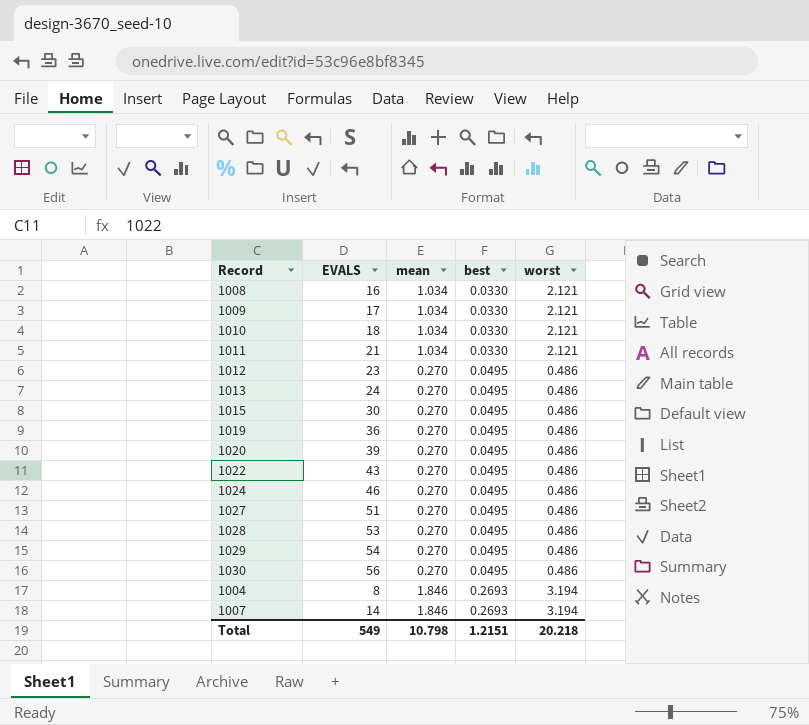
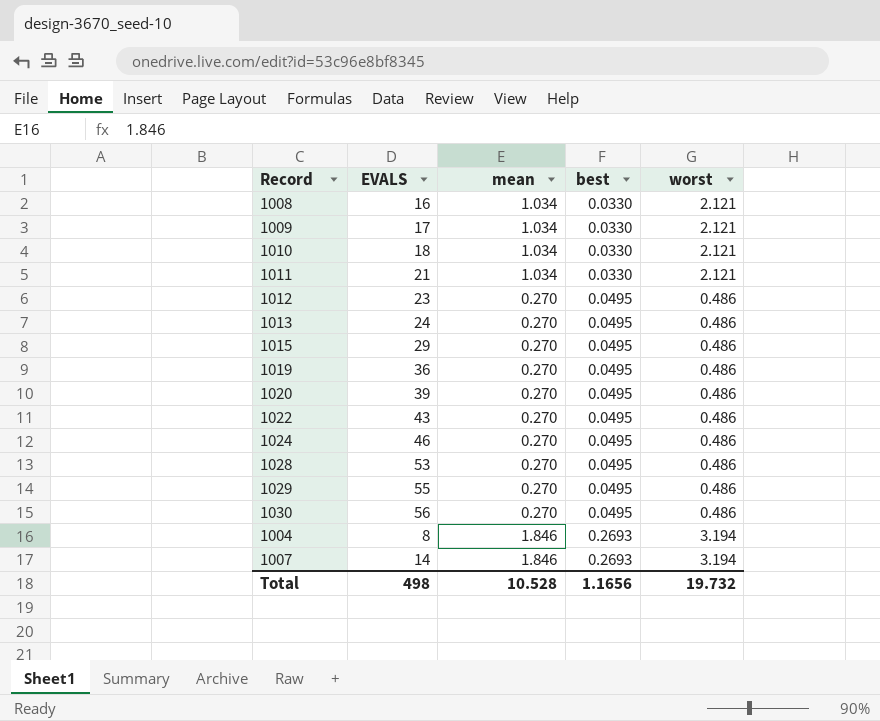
row 1027: 51 | 0.270 | 0.0495 | 0.486 -> none
1015 | EVALS: 30 -> 29
1029 | EVALS: 54 -> 55
Total | EVALS: 549 -> 498
Total | mean: 10.798 -> 10.528
Total | best: 1.2151 -> 1.1656
Total | worst: 20.218 -> 19.732

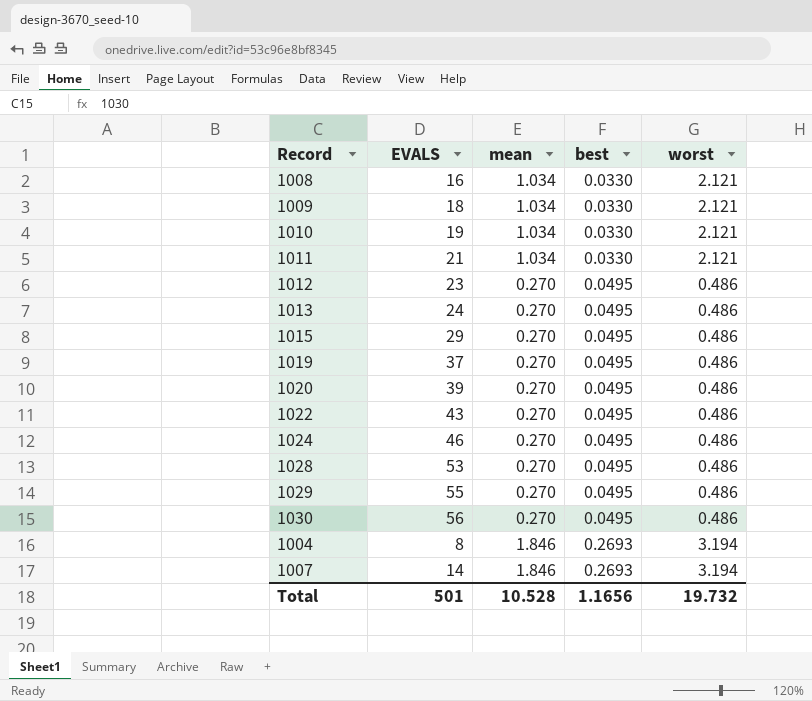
1009 | EVALS: 17 -> 18
1010 | EVALS: 18 -> 19
1019 | EVALS: 36 -> 37
Total | EVALS: 498 -> 501

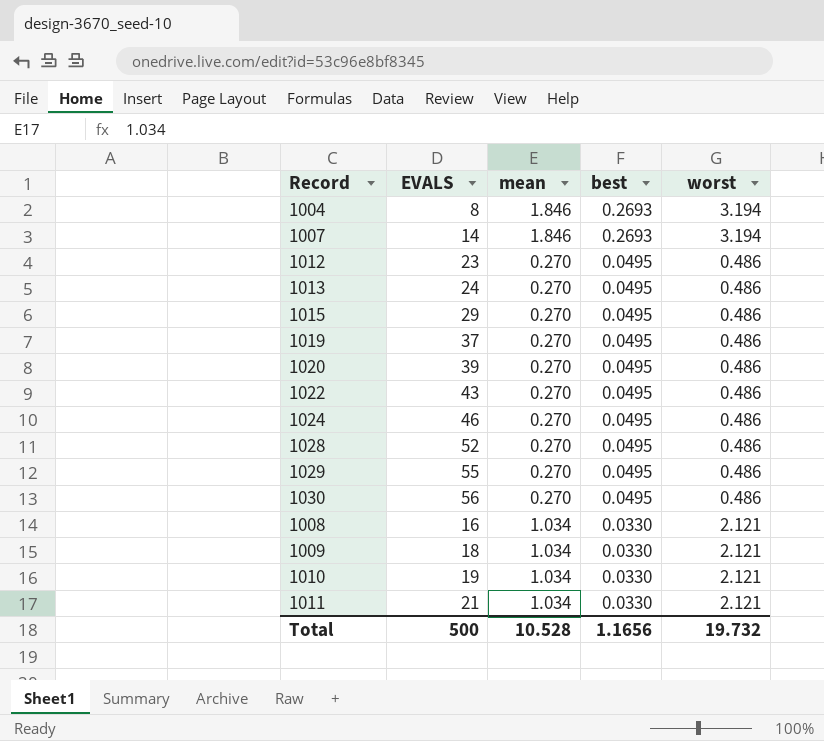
row order: best ascending -> best descending
1028 | EVALS: 53 -> 52
Total | EVALS: 501 -> 500

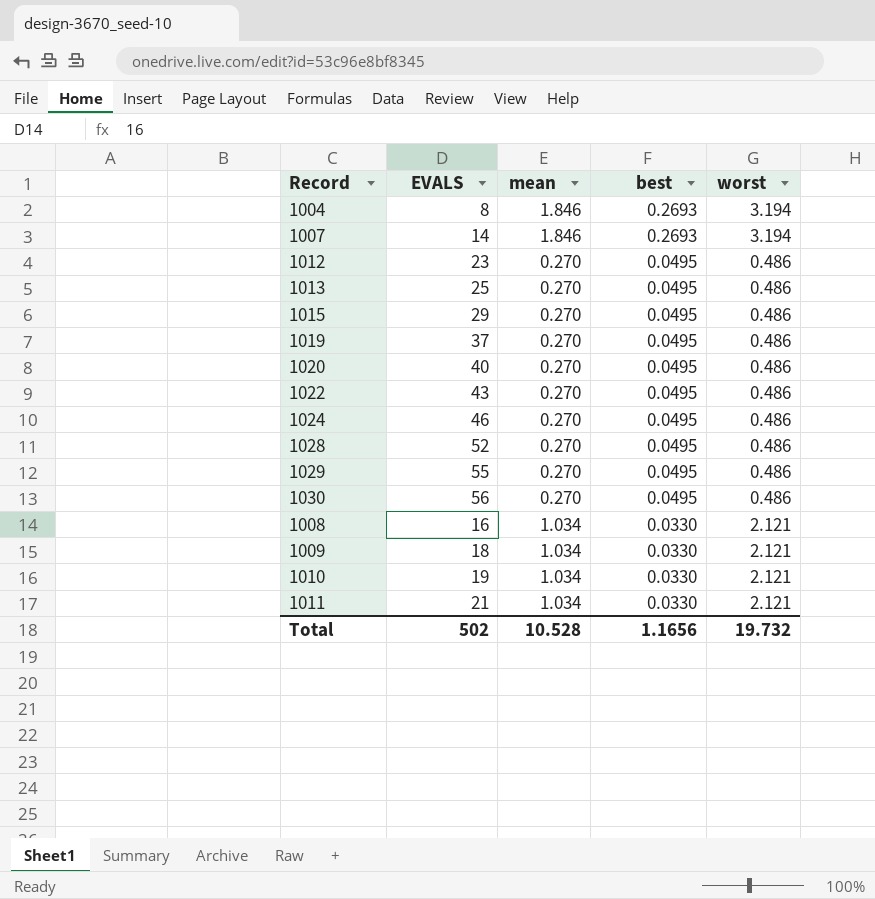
1013 | EVALS: 24 -> 25
1020 | EVALS: 39 -> 40
Total | EVALS: 500 -> 502

